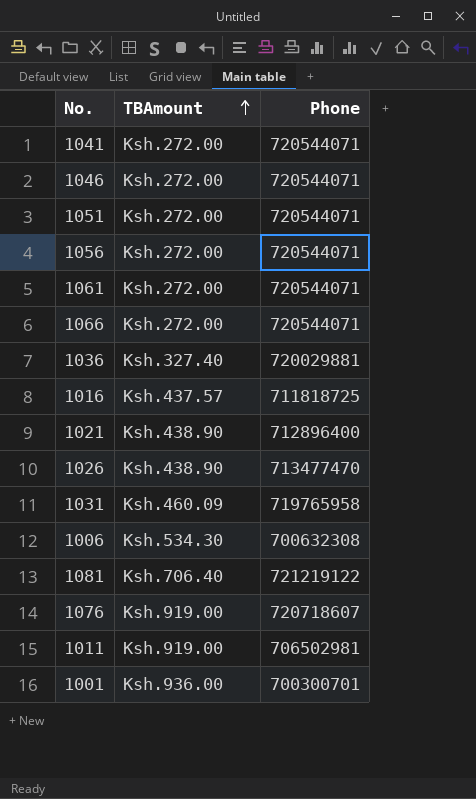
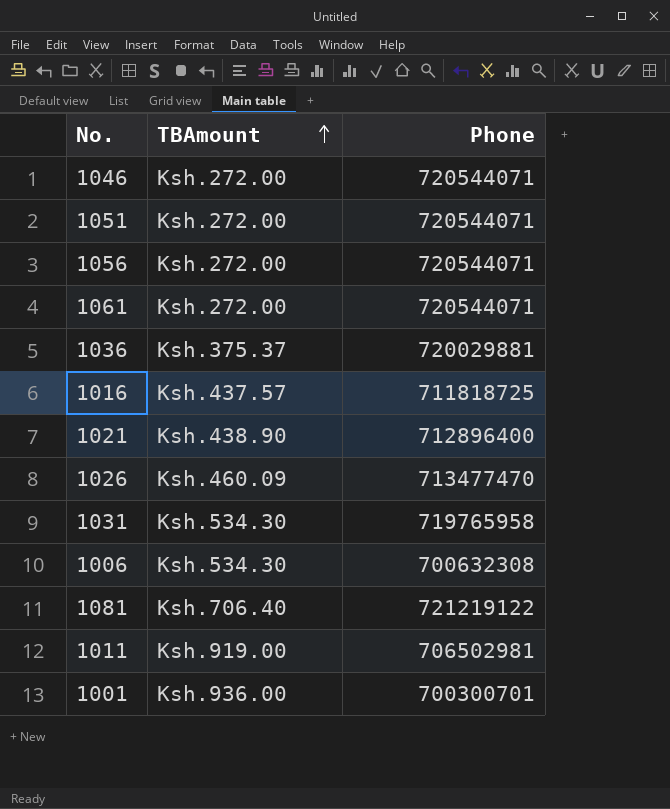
row 1041: Ksh.272.00 | 720544071 -> none
row 1066: Ksh.272.00 | 720544071 -> none
row 1076: Ksh.919.00 | 720718607 -> none
1036 | TBAmount: Ksh.327.40 -> Ksh.375.37
1026 | TBAmount: Ksh.438.90 -> Ksh.460.09
1031 | TBAmount: Ksh.460.09 -> Ksh.534.30

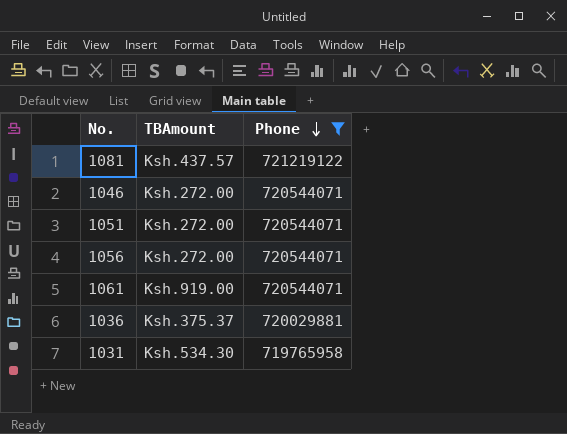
filter: none -> Phone >= 719765958
row order: TBAmount ascending -> Phone descending
1081 | TBAmount: Ksh.706.40 -> Ksh.437.57
1061 | TBAmount: Ksh.272.00 -> Ksh.919.00

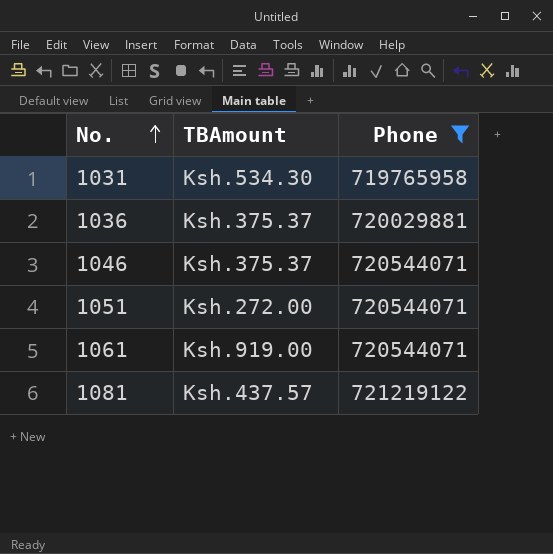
row order: Phone descending -> No. ascending
row 1056: Ksh.272.00 | 720544071 -> none
1046 | TBAmount: Ksh.272.00 -> Ksh.375.37

